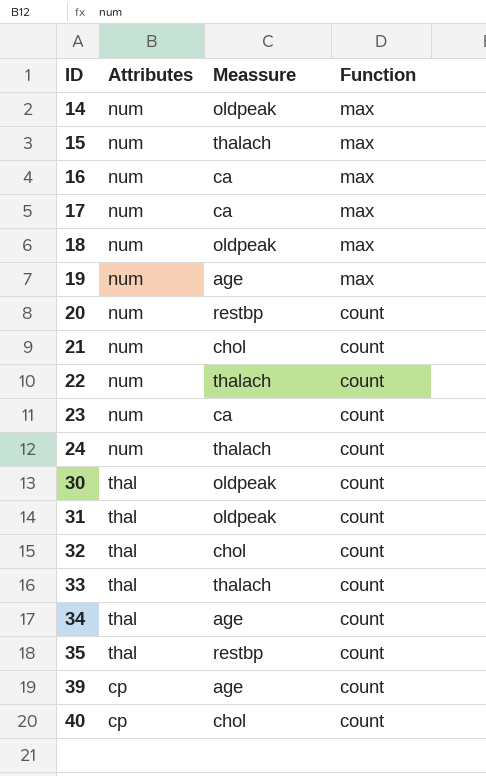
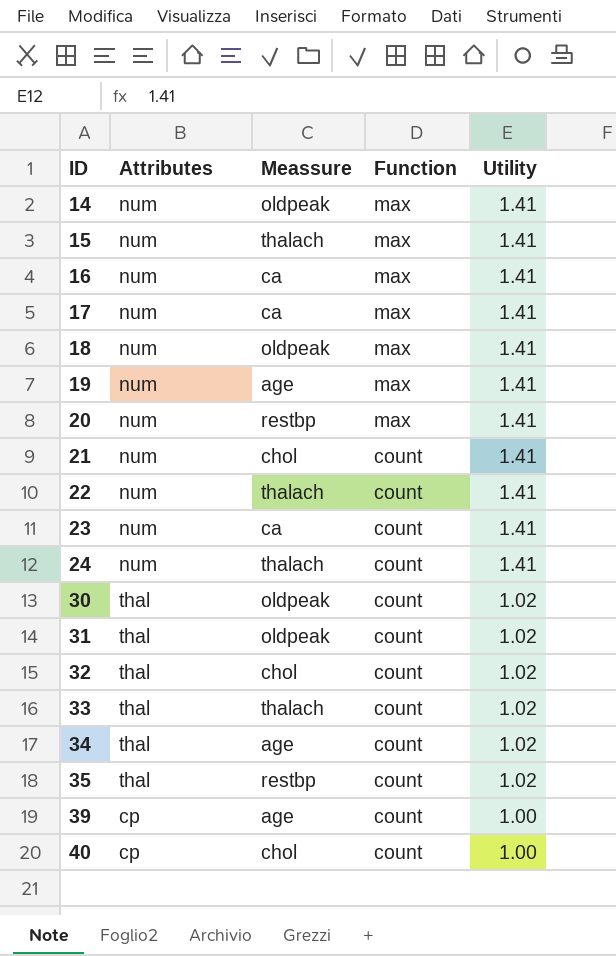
column Utility | position: none -> 5
20 | Function: count -> max

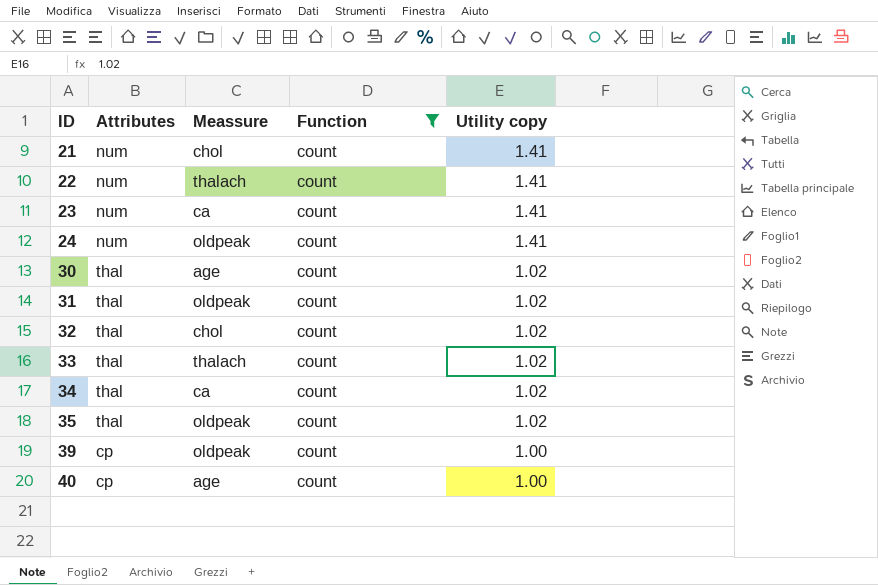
filter: none -> Function = count
column name: Utility -> Utility copy
24 | Meassure: thalach -> oldpeak
30 | Meassure: oldpeak -> age
34 | Meassure: age -> ca
35 | Meassure: restbp -> oldpeak
39 | Meassure: age -> oldpeak
40 | Meassure: chol -> age

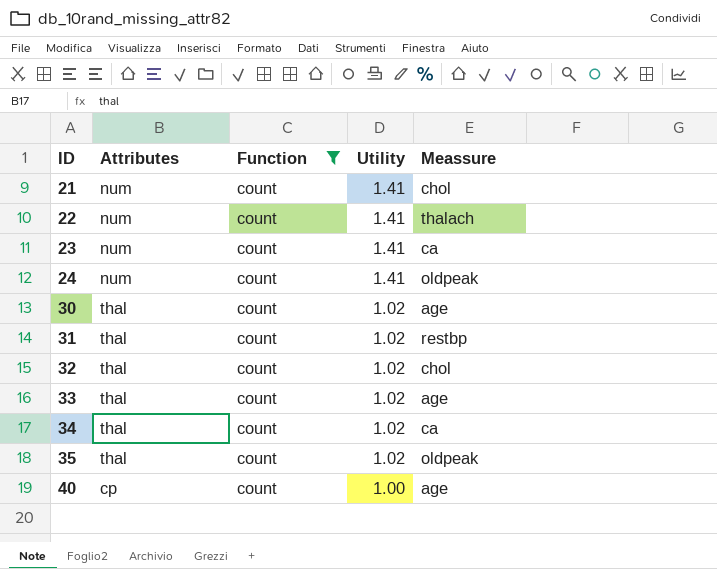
column name: Utility copy -> Utility
column Meassure | position: 3 -> 5
row 39: cp | oldpeak | count | 1.00 -> none
31 | Meassure: oldpeak -> restbp
33 | Meassure: thalach -> age

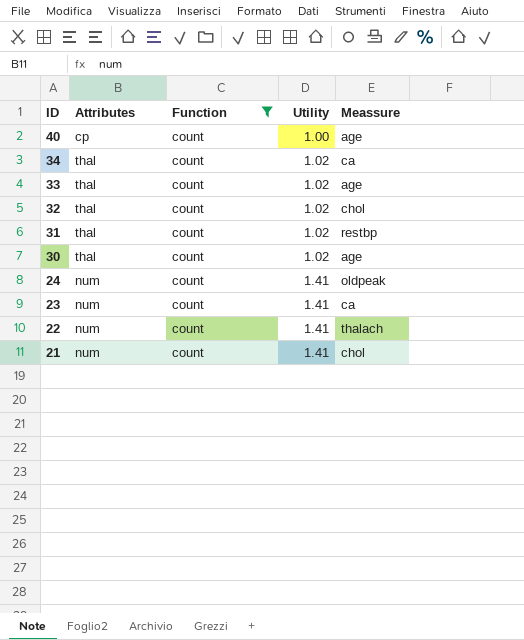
row order: ID ascending -> ID descending
row 35: thal | count | 1.02 | oldpeak -> none

